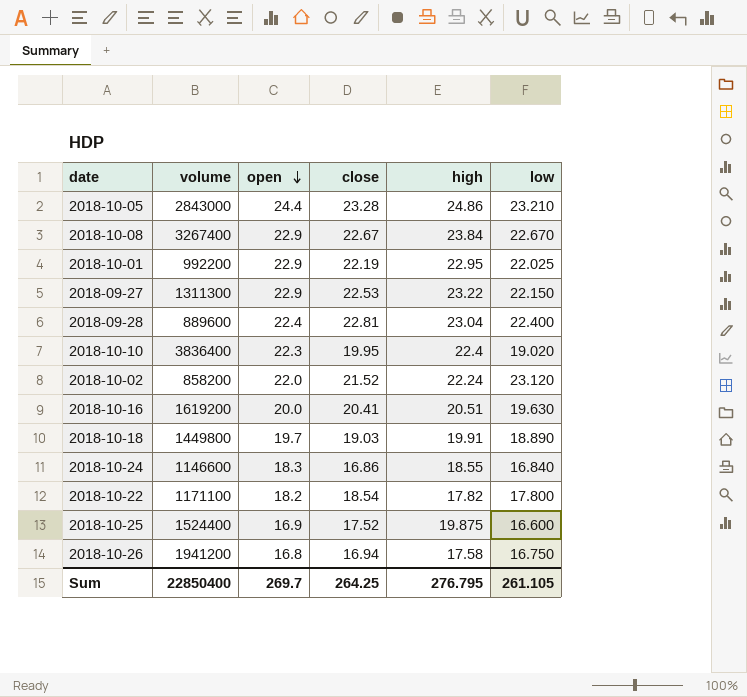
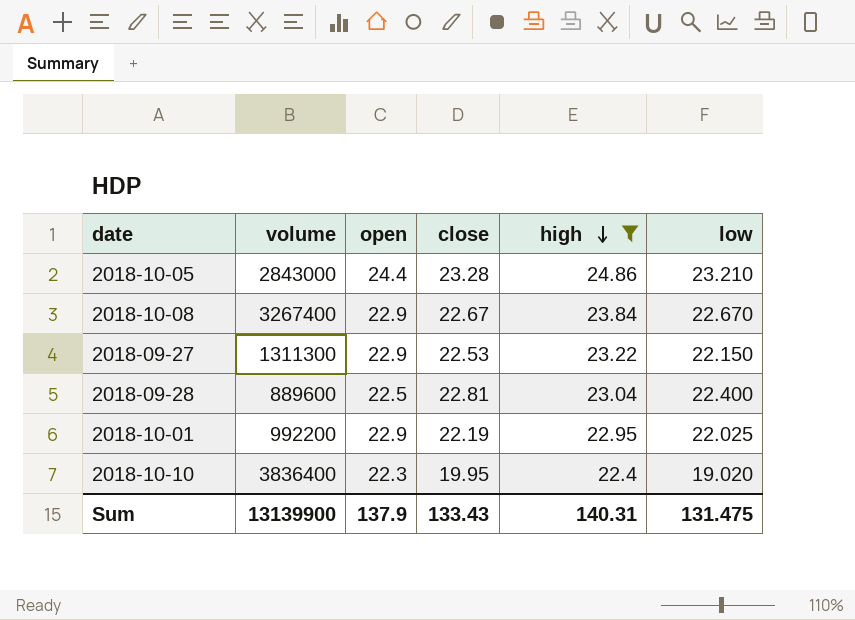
filter: none -> high >= 22.4
row order: open descending -> high descending
2018-09-28 | open: 22.4 -> 22.5
Sum | volume: 22850400 -> 13139900
Sum | open: 269.7 -> 137.9
Sum | close: 264.25 -> 133.43
Sum | high: 276.795 -> 140.31
Sum | low: 261.105 -> 131.475

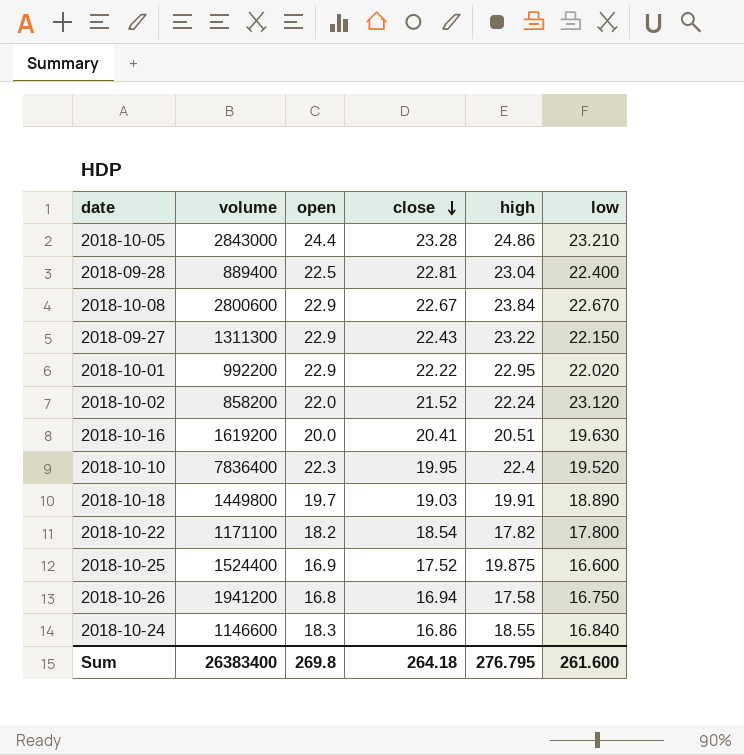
filter: high >= 22.4 -> none
row order: high descending -> close descending
2018-09-28 | volume: 889600 -> 889400
2018-10-08 | volume: 3267400 -> 2800600
2018-09-27 | close: 22.53 -> 22.43
2018-10-01 | close: 22.19 -> 22.22
2018-10-01 | low: 22.025 -> 22.020
2018-10-10 | volume: 3836400 -> 7836400
2018-10-10 | low: 19.020 -> 19.520
Sum | volume: 13139900 -> 26383400
Sum | open: 137.9 -> 269.8
Sum | close: 133.43 -> 264.18
Sum | high: 140.31 -> 276.795
Sum | low: 131.475 -> 261.600

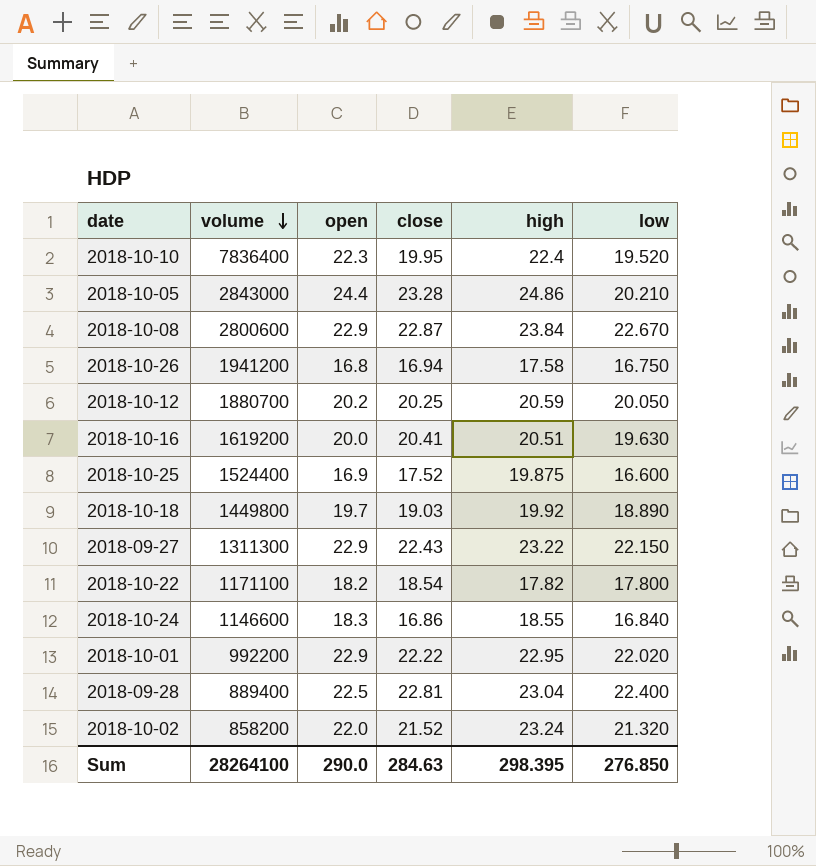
row order: close descending -> volume descending
2018-10-05 | low: 23.210 -> 20.210
2018-10-08 | close: 22.67 -> 22.87
row 2018-10-12: none -> 1880700 | 20.2 | 20.25 | 20.59 | 20.050
2018-10-18 | high: 19.91 -> 19.92
2018-10-02 | high: 22.24 -> 23.24
2018-10-02 | low: 23.120 -> 21.320
Sum | volume: 26383400 -> 28264100
Sum | open: 269.8 -> 290.0
Sum | close: 264.18 -> 284.63
Sum | high: 276.795 -> 298.395
Sum | low: 261.600 -> 276.850

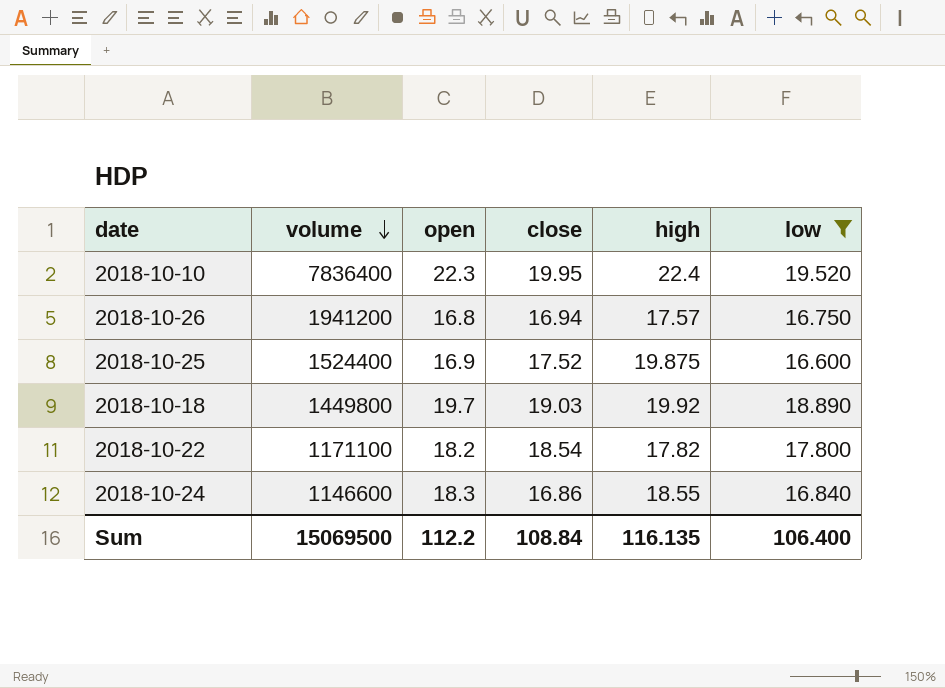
filter: none -> low <= 19.520
2018-10-26 | high: 17.58 -> 17.57
Sum | volume: 28264100 -> 15069500
Sum | open: 290.0 -> 112.2
Sum | close: 284.63 -> 108.84
Sum | high: 298.395 -> 116.135
Sum | low: 276.850 -> 106.400

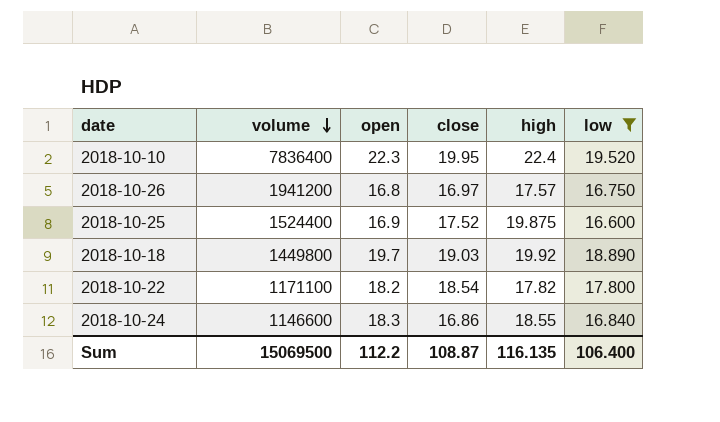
2018-10-26 | close: 16.94 -> 16.97
Sum | close: 108.84 -> 108.87

